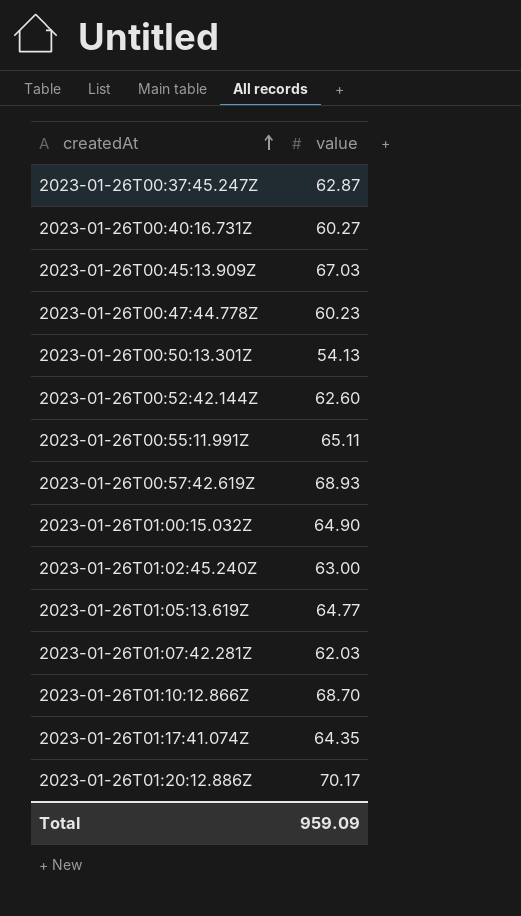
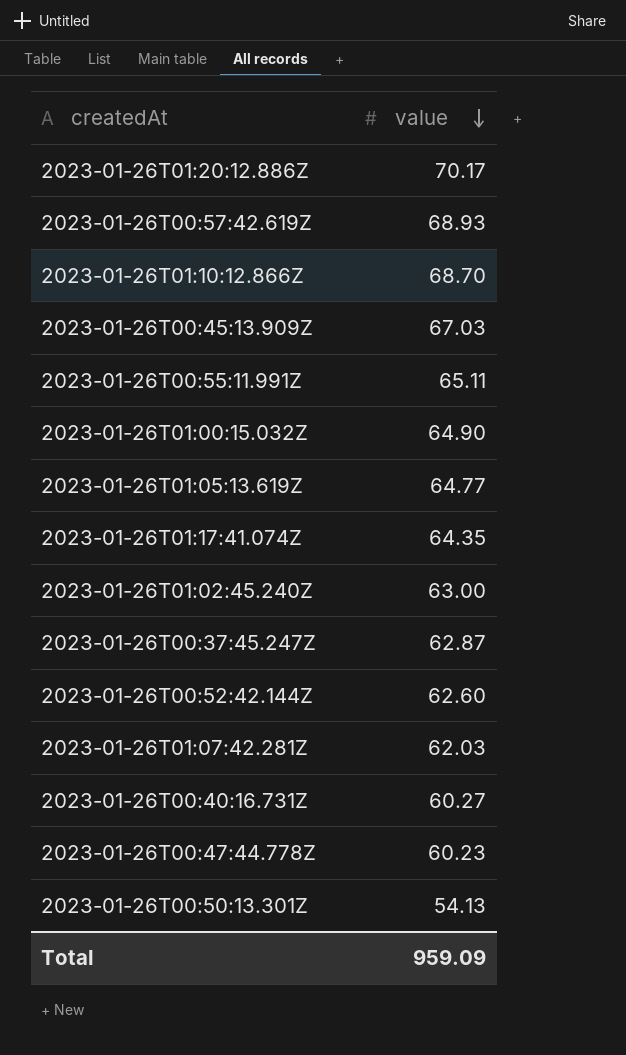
row order: createdAt ascending -> value descending

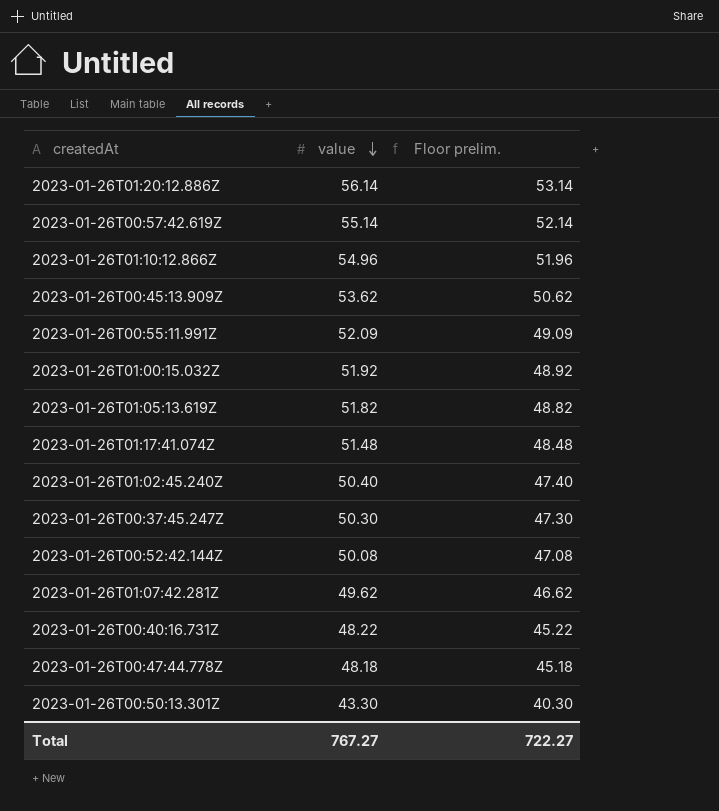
column Floor prelim. | formula: none -> [value] - 3
2023-01-26T01:20:12.886Z | value: 70.17 -> 56.14
2023-01-26T00:57:42.619Z | value: 68.93 -> 55.14
2023-01-26T01:10:12.866Z | value: 68.70 -> 54.96
2023-01-26T00:45:13.909Z | value: 67.03 -> 53.62
2023-01-26T00:55:11.991Z | value: 65.11 -> 52.09
2023-01-26T01:00:15.032Z | value: 64.90 -> 51.92
2023-01-26T01:05:13.619Z | value: 64.77 -> 51.82
2023-01-26T01:17:41.074Z | value: 64.35 -> 51.48
2023-01-26T01:02:45.240Z | value: 63.00 -> 50.40
2023-01-26T00:37:45.247Z | value: 62.87 -> 50.30
2023-01-26T00:52:42.144Z | value: 62.60 -> 50.08
2023-01-26T01:07:42.281Z | value: 62.03 -> 49.62
2023-01-26T00:40:16.731Z | value: 60.27 -> 48.22
2023-01-26T00:47:44.778Z | value: 60.23 -> 48.18
2023-01-26T00:50:13.301Z | value: 54.13 -> 43.30
Total | value: 959.09 -> 767.27

